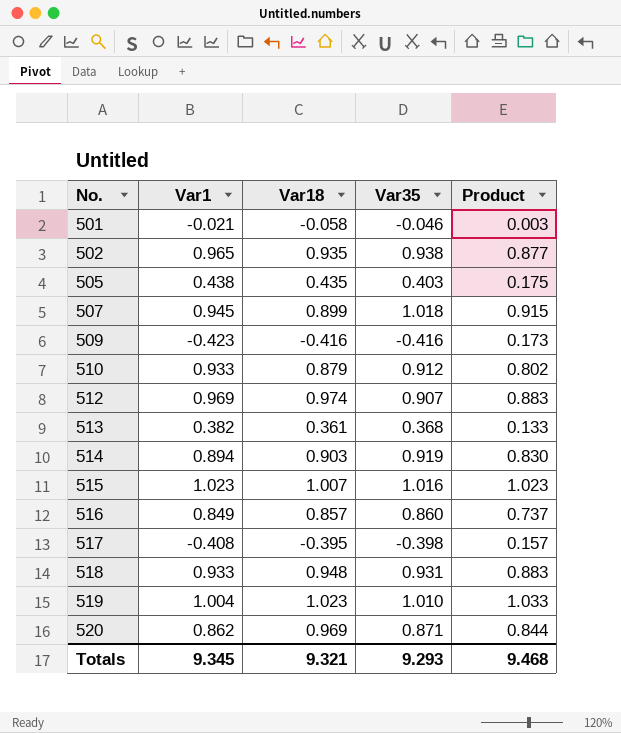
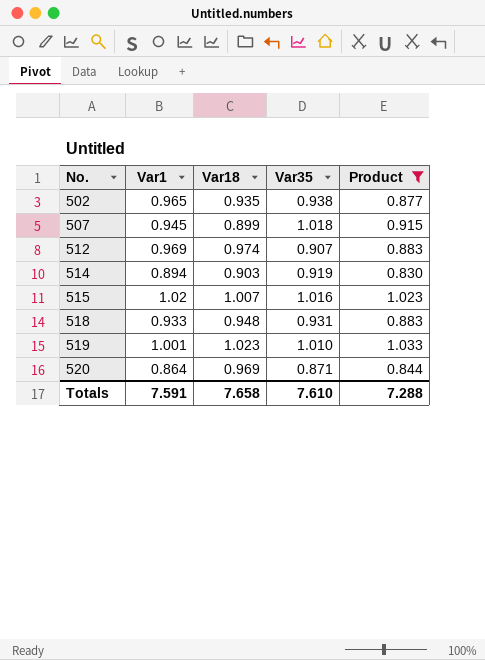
filter: none -> Product >= 0.830
515 | Var1: 1.023 -> 1.02
519 | Var1: 1.004 -> 1.001
520 | Var1: 0.862 -> 0.864
Totals | Var1: 9.345 -> 7.591
Totals | Var18: 9.321 -> 7.658
Totals | Var35: 9.293 -> 7.610
Totals | Product: 9.468 -> 7.288

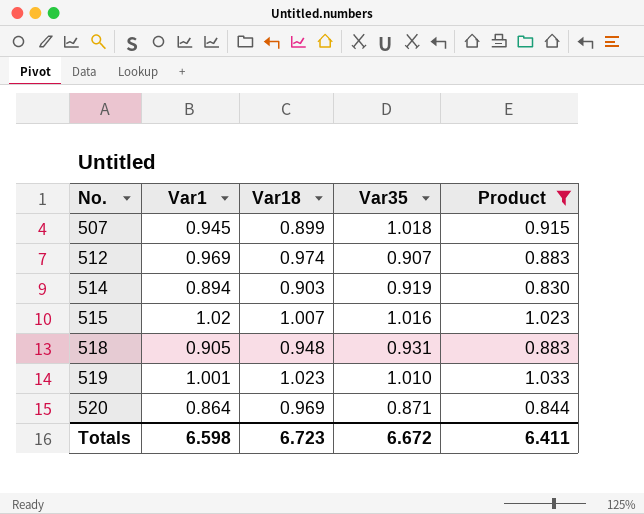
row 502: 0.965 | 0.935 | 0.938 | 0.877 -> none
518 | Var1: 0.933 -> 0.905
Totals | Var1: 7.591 -> 6.598
Totals | Var18: 7.658 -> 6.723
Totals | Var35: 7.610 -> 6.672
Totals | Product: 7.288 -> 6.411

